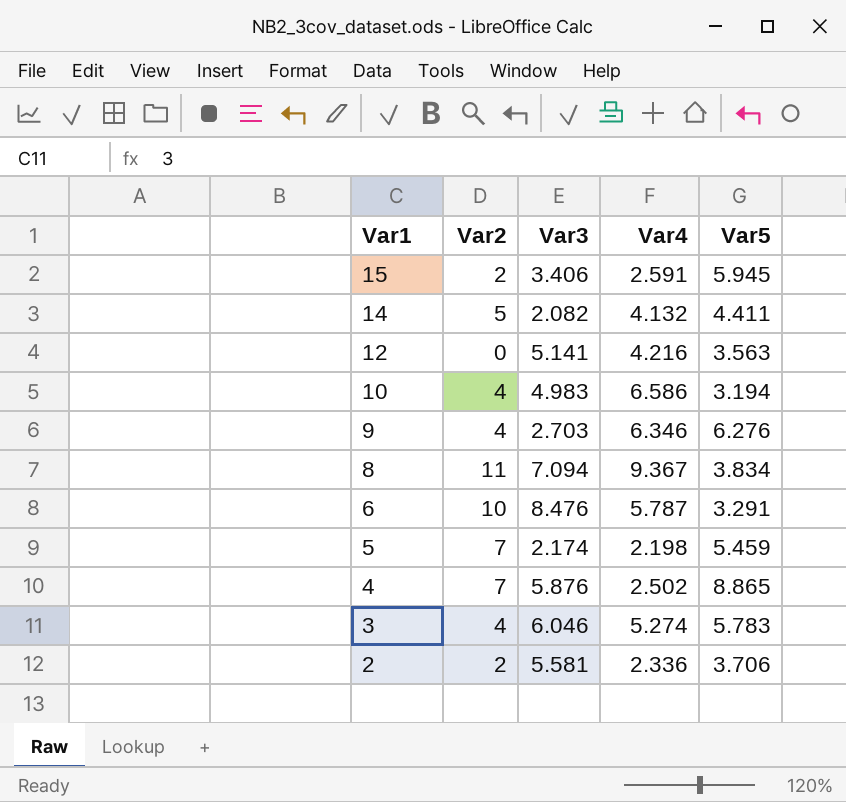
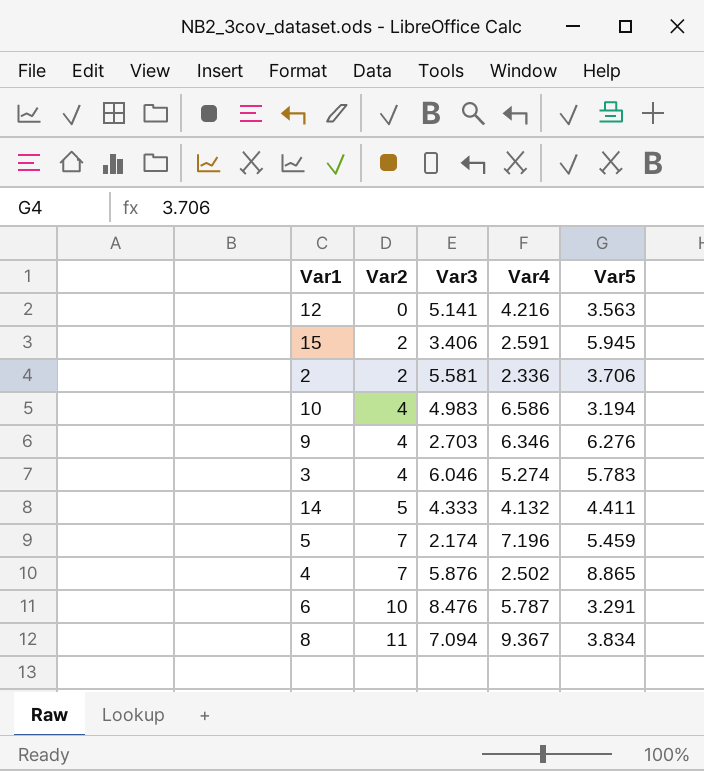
row order: Var1 descending -> Var2 ascending
14 | Var3: 2.082 -> 4.333
5 | Var4: 2.198 -> 7.196

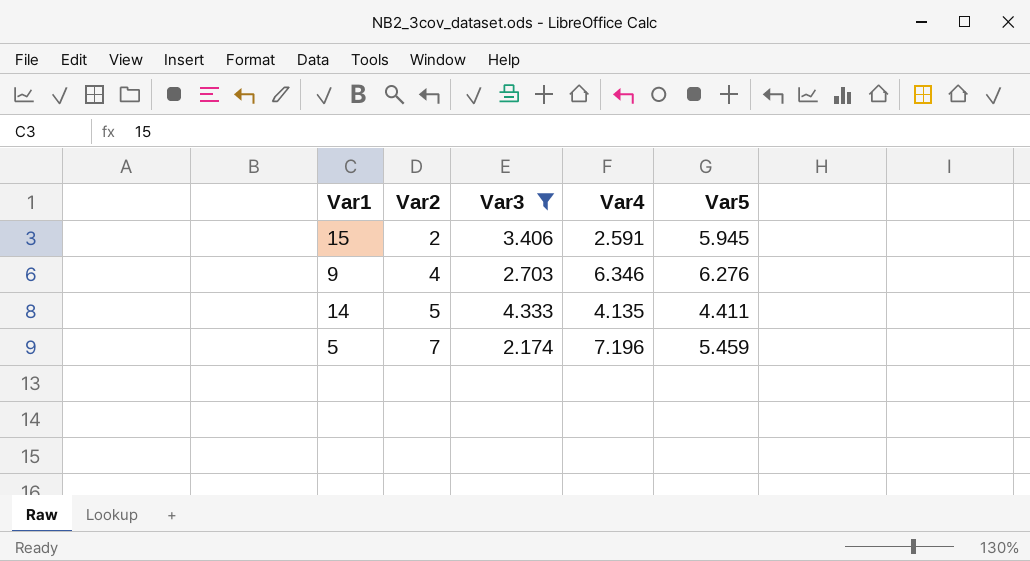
filter: none -> Var3 <= 4.333
14 | Var4: 4.132 -> 4.135

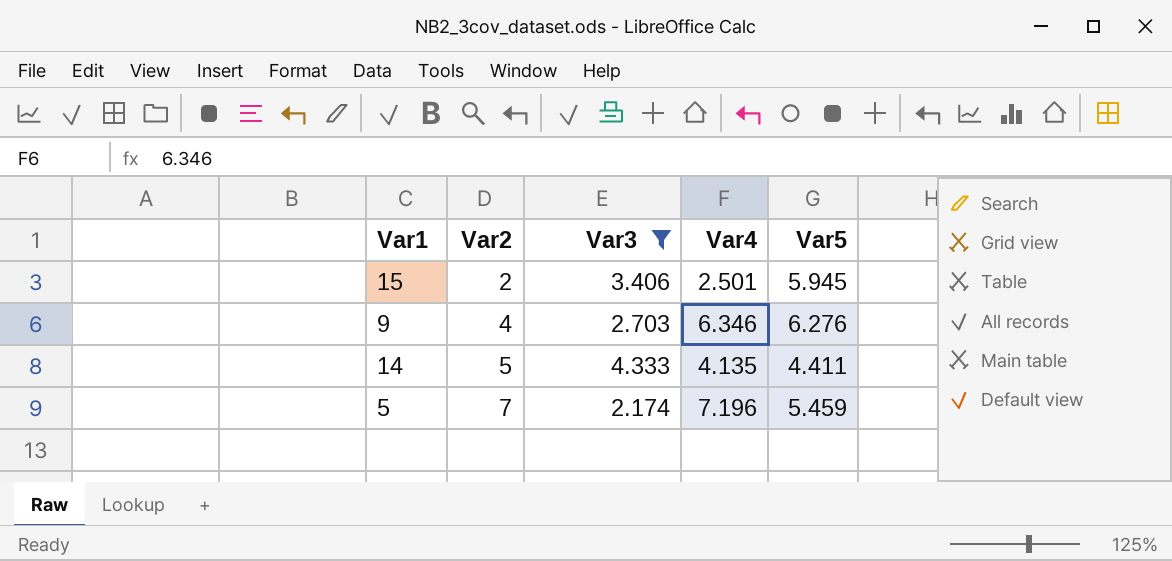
15 | Var4: 2.591 -> 2.501

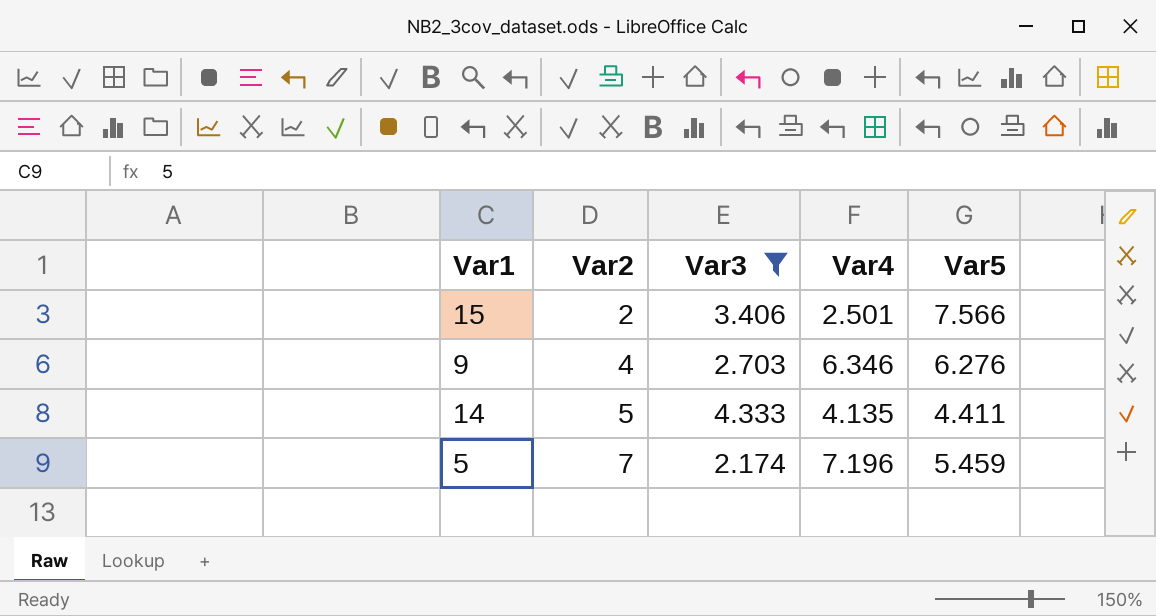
15 | Var5: 5.945 -> 7.566

